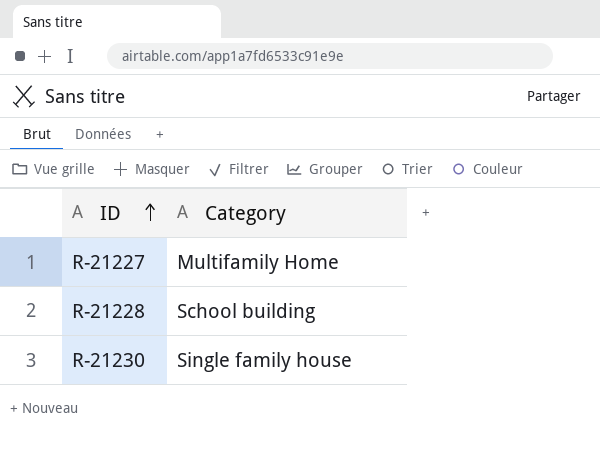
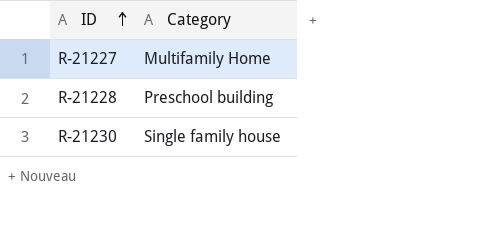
R-21228 | Category: School building -> Preschool building

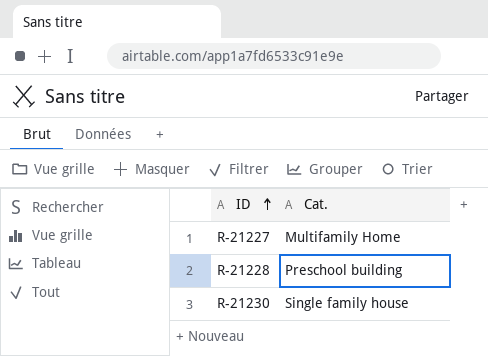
column name: Category -> Cat.

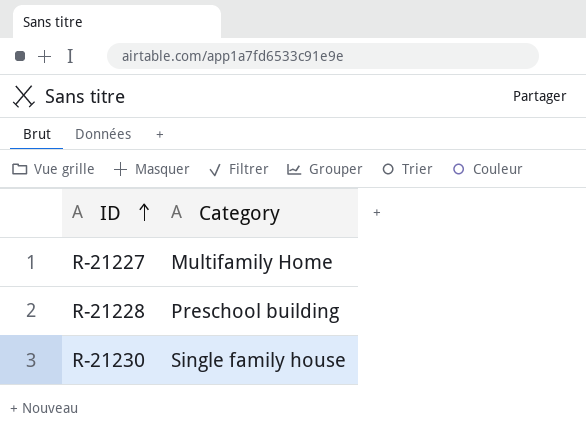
column name: Cat. -> Category

